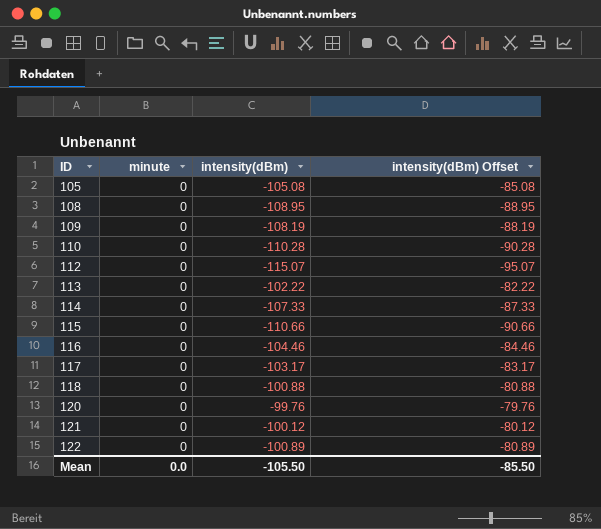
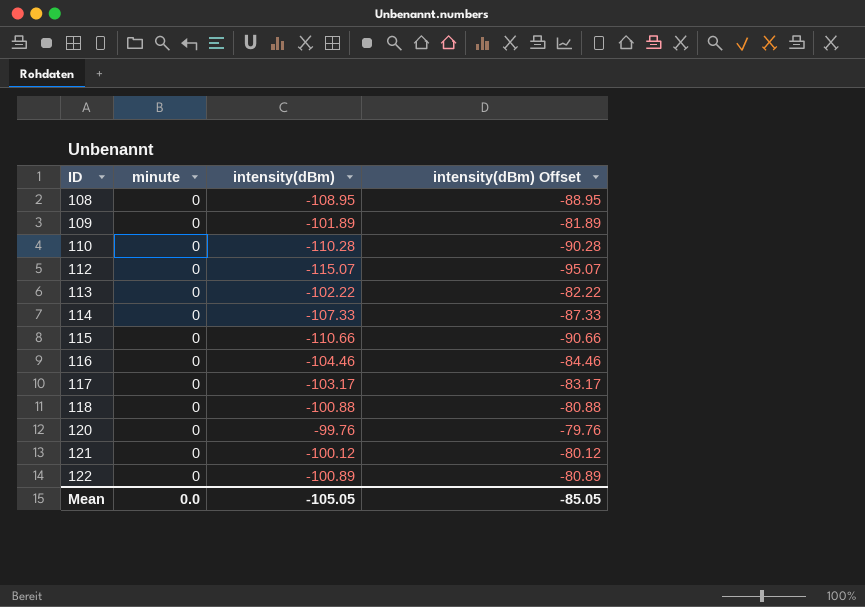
row 105: 0 | -105.08 | -85.08 -> none
109 | intensity(dBm): -108.19 -> -101.89
109 | intensity(dBm) Offset: -88.19 -> -81.89
Mean | intensity(dBm): -105.50 -> -105.05
Mean | intensity(dBm) Offset: -85.50 -> -85.05

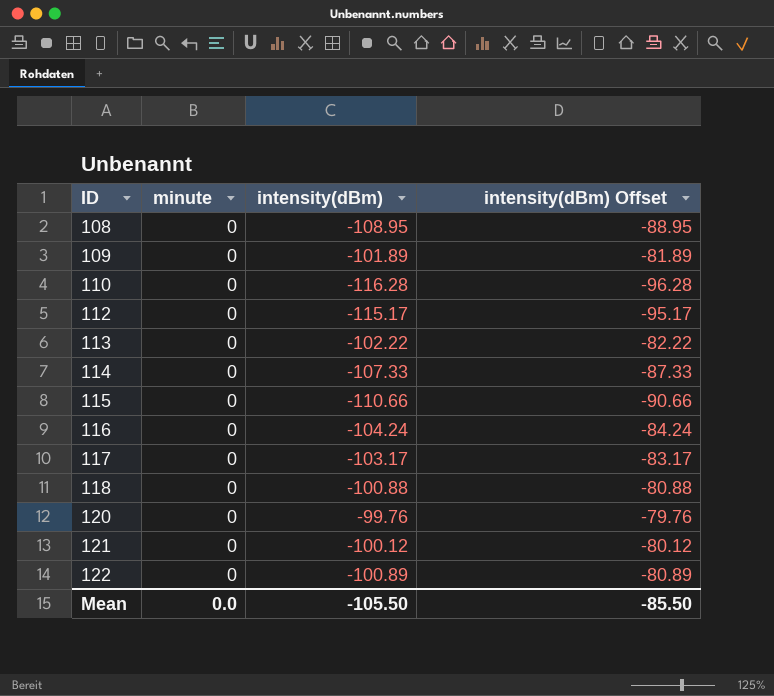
110 | intensity(dBm): -110.28 -> -116.28
110 | intensity(dBm) Offset: -90.28 -> -96.28
112 | intensity(dBm): -115.07 -> -115.17
112 | intensity(dBm) Offset: -95.07 -> -95.17
116 | intensity(dBm): -104.46 -> -104.24
116 | intensity(dBm) Offset: -84.46 -> -84.24
Mean | intensity(dBm): -105.05 -> -105.50
Mean | intensity(dBm) Offset: -85.05 -> -85.50

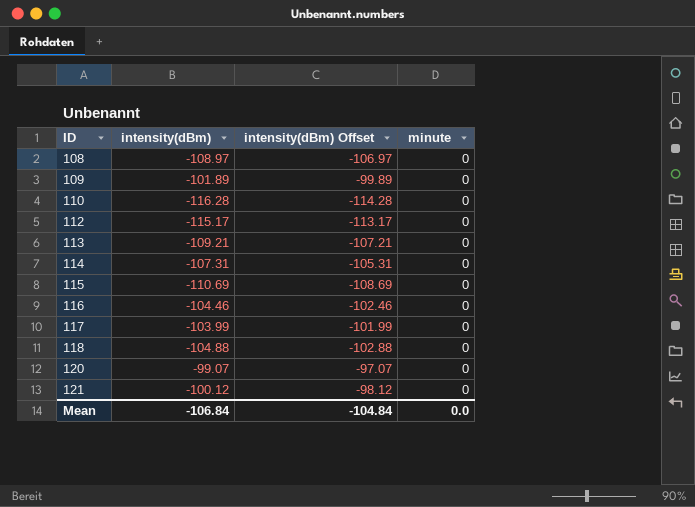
column intensity(dBm) Offset | formula: [intensity(dBm)] + 20 -> [intensity(dBm)] + 2
column minute | position: 2 -> 4
row 122: 0 | -100.89 | -80.89 -> none
108 | intensity(dBm): -108.95 -> -108.97
113 | intensity(dBm): -102.22 -> -109.21
114 | intensity(dBm): -107.33 -> -107.31
115 | intensity(dBm): -110.66 -> -110.69
116 | intensity(dBm): -104.24 -> -104.46
117 | intensity(dBm): -103.17 -> -103.99
118 | intensity(dBm): -100.88 -> -104.88
120 | intensity(dBm): -99.76 -> -99.07
Mean | intensity(dBm): -105.50 -> -106.84
Mean | intensity(dBm) Offset: -85.50 -> -104.84

